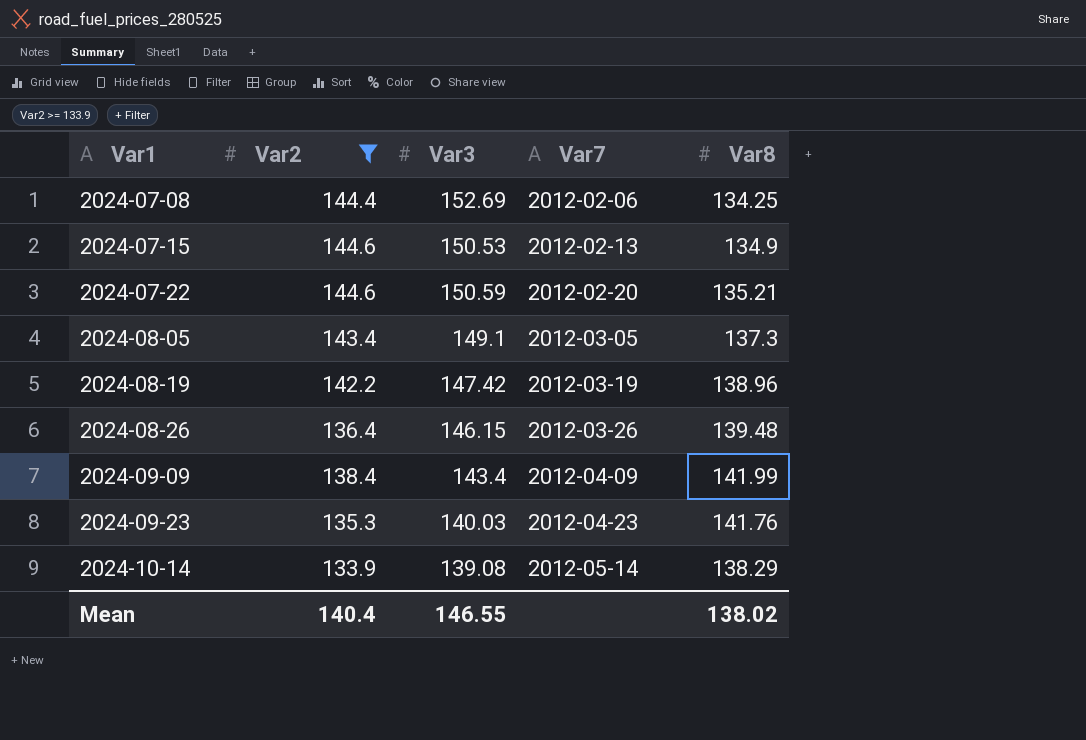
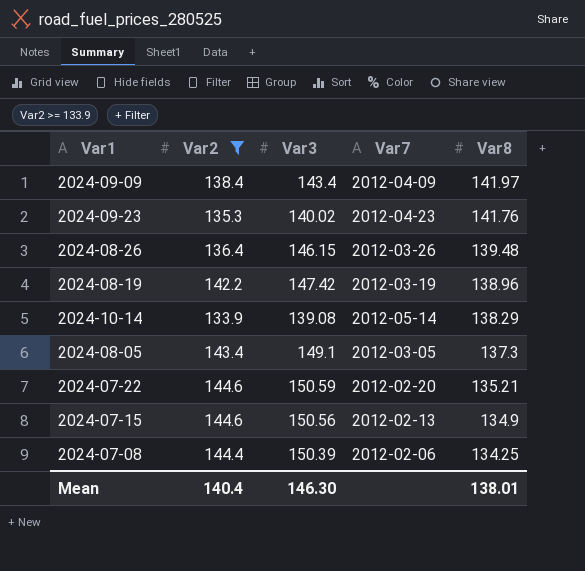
row order: Var1 ascending -> Var8 descending
2024-09-09 | Var8: 141.99 -> 141.97
2024-09-23 | Var3: 140.03 -> 140.02
2024-07-15 | Var3: 150.53 -> 150.56
2024-07-08 | Var3: 152.69 -> 150.39
Mean | Var3: 146.55 -> 146.30
Mean | Var8: 138.02 -> 138.01

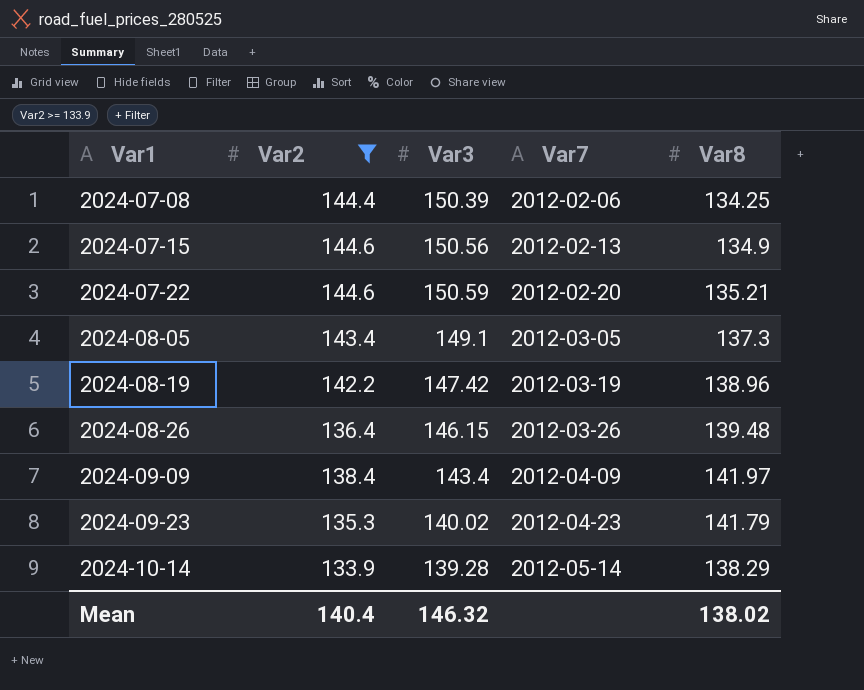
row order: Var8 descending -> Var1 ascending
2024-09-23 | Var8: 141.76 -> 141.79
2024-10-14 | Var3: 139.08 -> 139.28
Mean | Var3: 146.30 -> 146.32
Mean | Var8: 138.01 -> 138.02

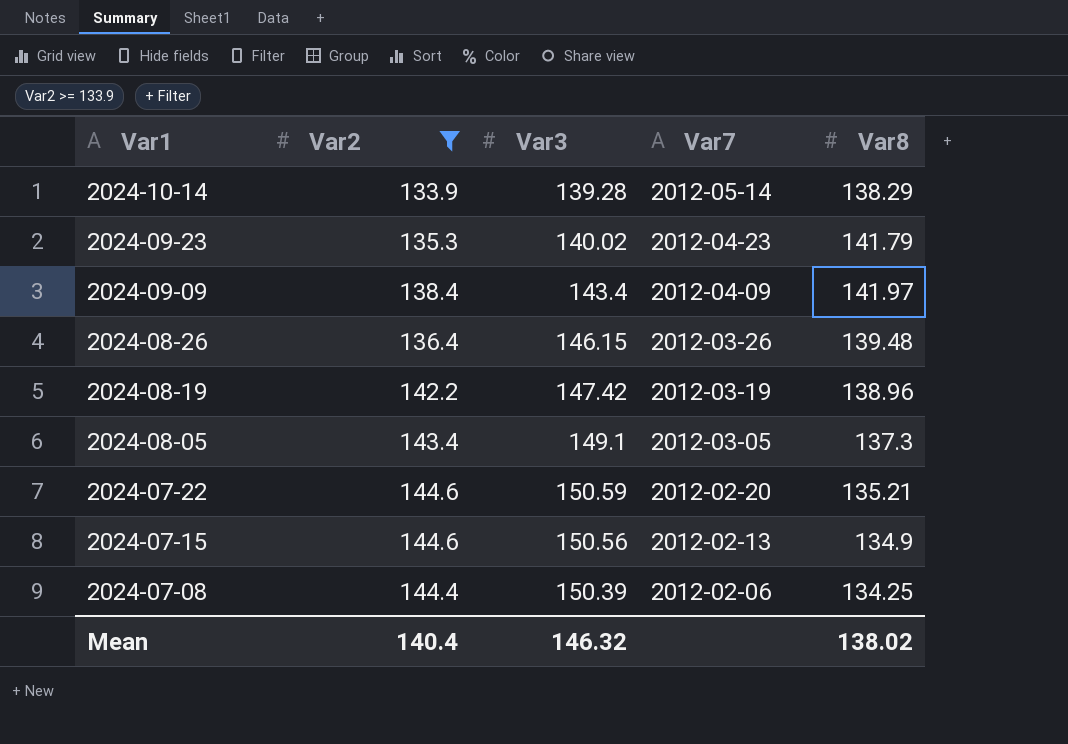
row order: Var1 ascending -> Var1 descending

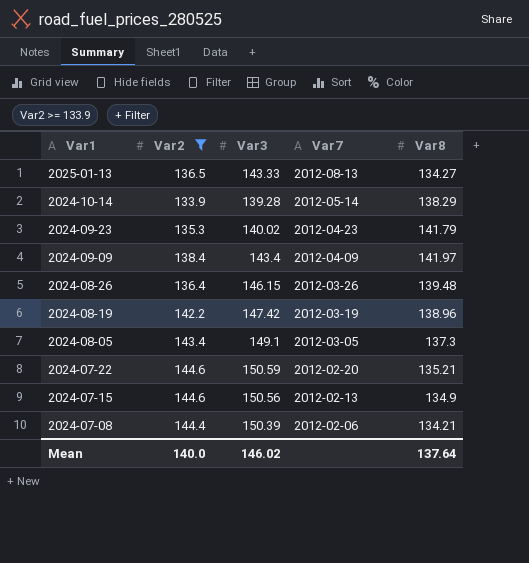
row 2025-01-13: none -> 136.5 | 143.33 | 2012-08-13 | 134.27
2024-07-08 | Var8: 134.25 -> 134.21
Mean | Var2: 140.4 -> 140.0
Mean | Var3: 146.32 -> 146.02
Mean | Var8: 138.02 -> 137.64

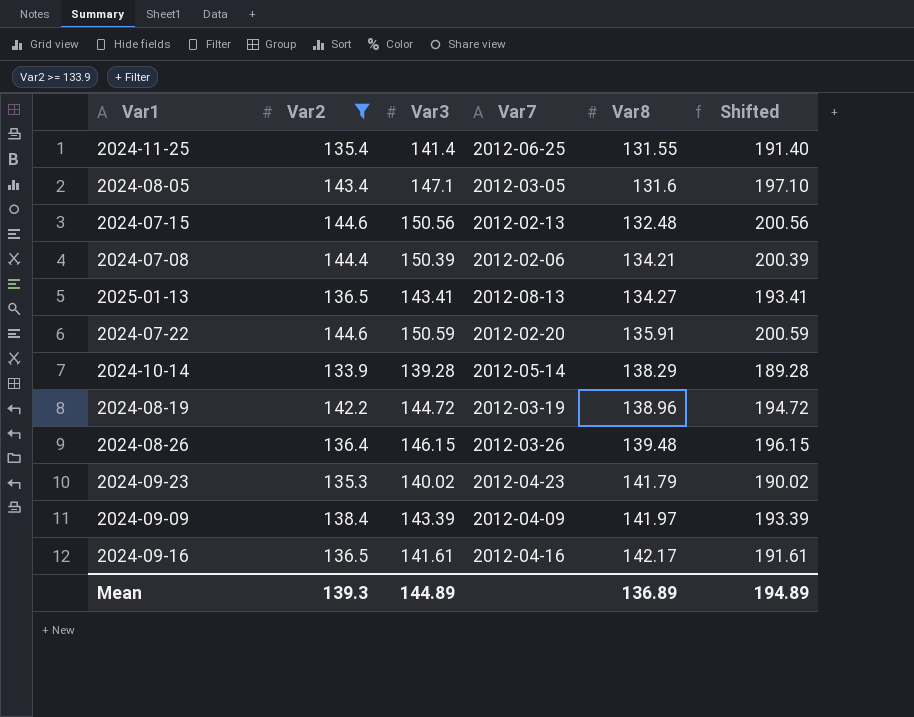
row order: Var1 descending -> Var8 ascending
column Shifted | formula: none -> [Var3] + 50
row 2024-11-25: none -> 135.4 | 141.4 | 2012-06-25 | 131.55 | 191.40
2024-08-05 | Var3: 149.1 -> 147.1
2024-08-05 | Var8: 137.3 -> 131.6
2024-07-15 | Var8: 134.9 -> 132.48
2025-01-13 | Var3: 143.33 -> 143.41
2024-07-22 | Var8: 135.21 -> 135.91
2024-08-19 | Var3: 147.42 -> 144.72
2024-09-09 | Var3: 143.4 -> 143.39
row 2024-09-16: none -> 136.5 | 141.61 | 2012-04-16 | 142.17 | 191.61
Mean | Var2: 140.0 -> 139.3
Mean | Var3: 146.02 -> 144.89
Mean | Var8: 137.64 -> 136.89

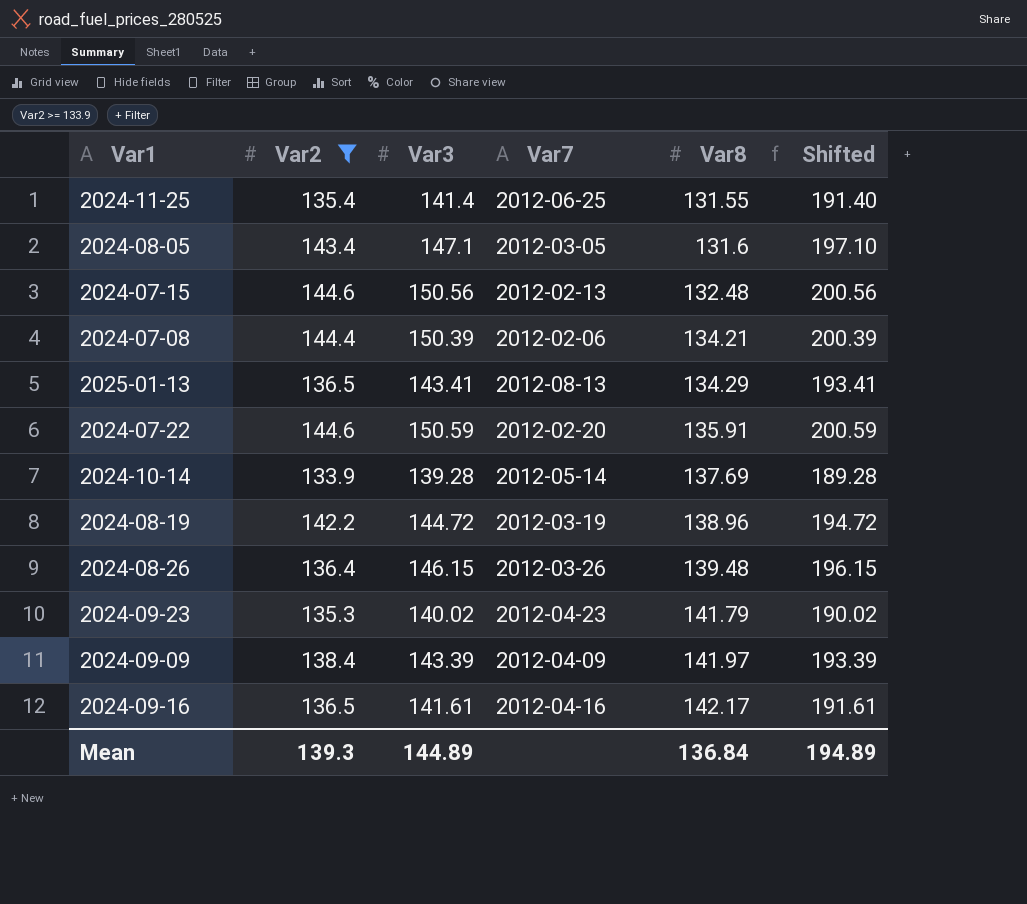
2025-01-13 | Var8: 134.27 -> 134.29
2024-10-14 | Var8: 138.29 -> 137.69
Mean | Var8: 136.89 -> 136.84

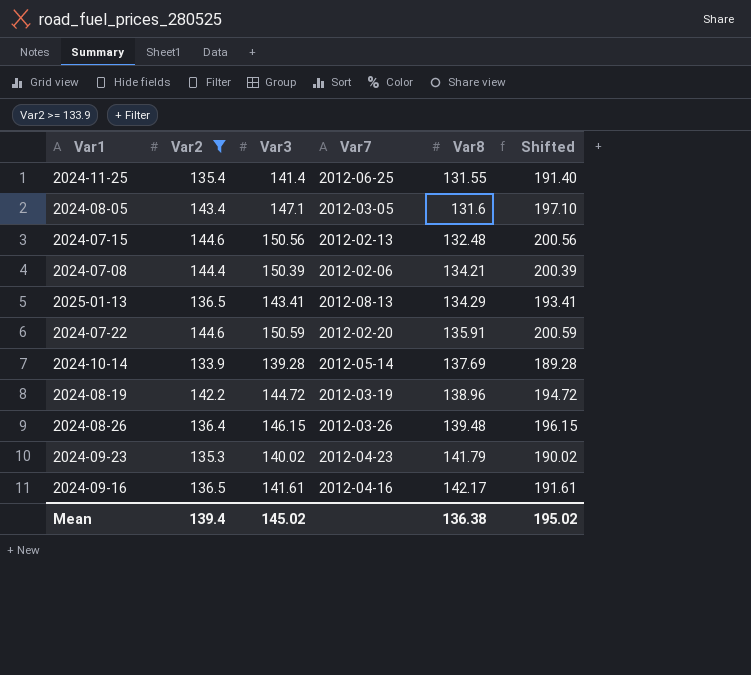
row 2024-09-09: 138.4 | 143.39 | 2012-04-09 | 141.97 | 193.39 -> none
Mean | Var2: 139.3 -> 139.4
Mean | Var3: 144.89 -> 145.02
Mean | Var8: 136.84 -> 136.38
Mean | Shifted: 194.89 -> 195.02

